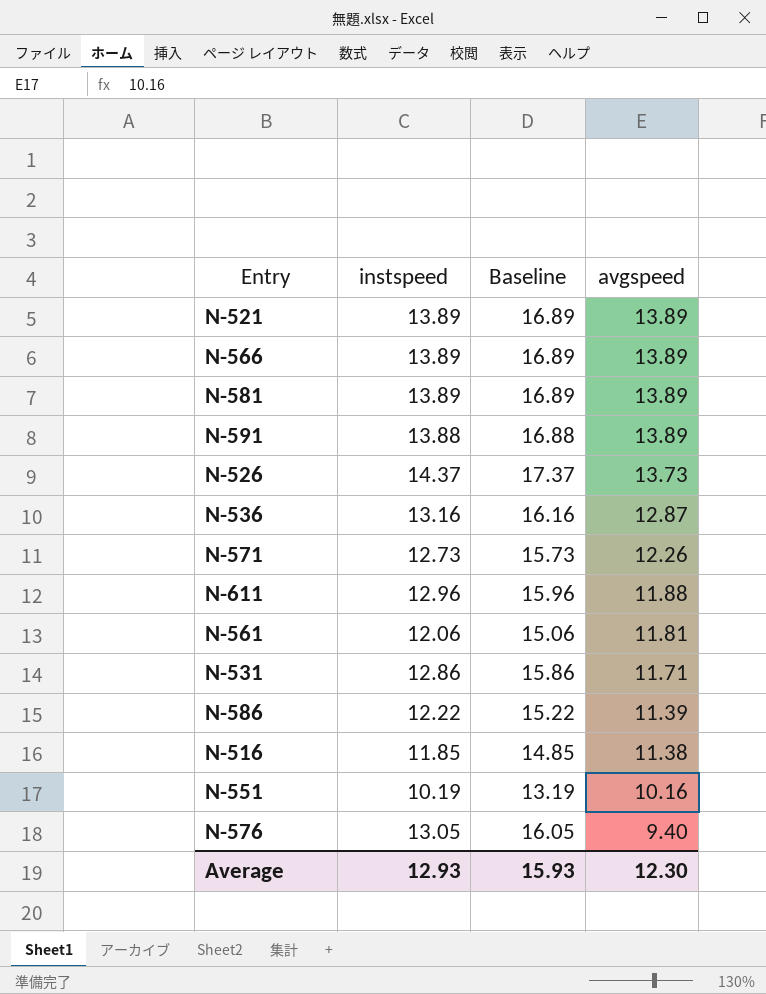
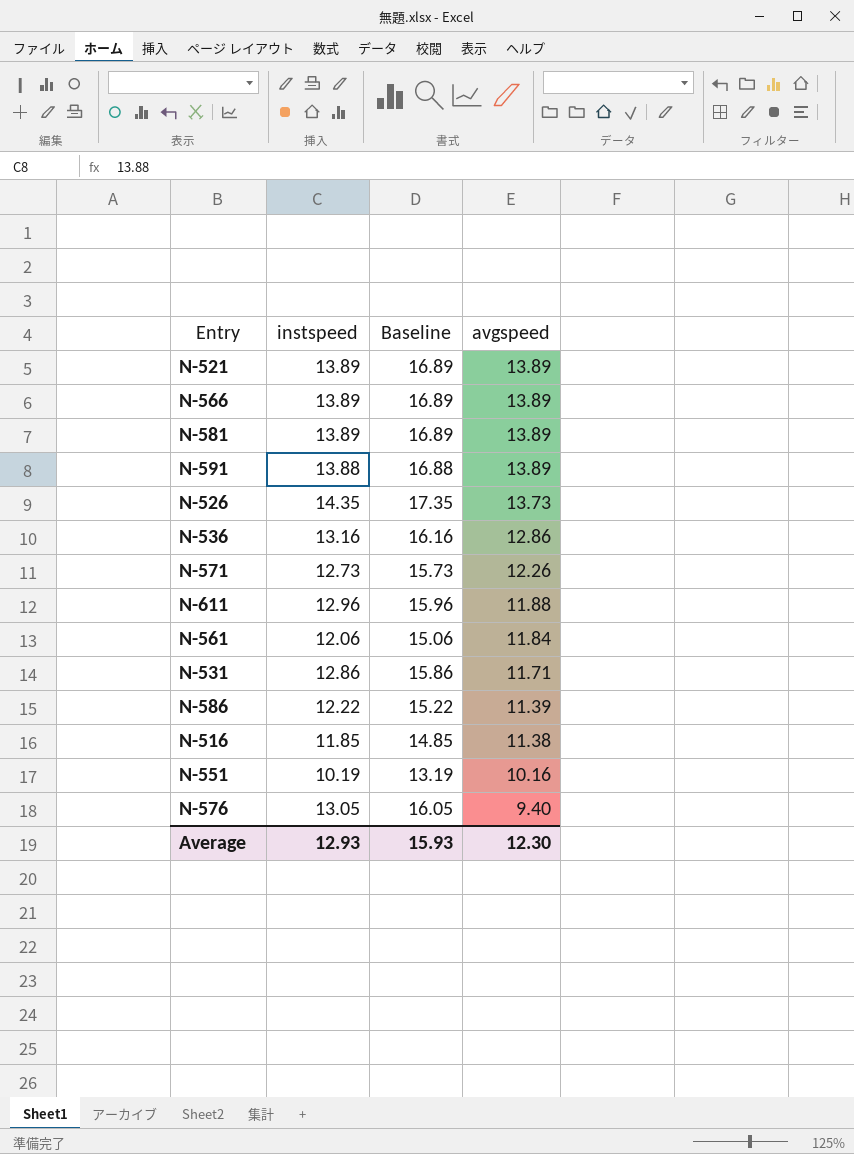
N-526 | instspeed: 14.37 -> 14.35
N-526 | Baseline: 17.37 -> 17.35
N-536 | avgspeed: 12.87 -> 12.86
N-561 | avgspeed: 11.81 -> 11.84

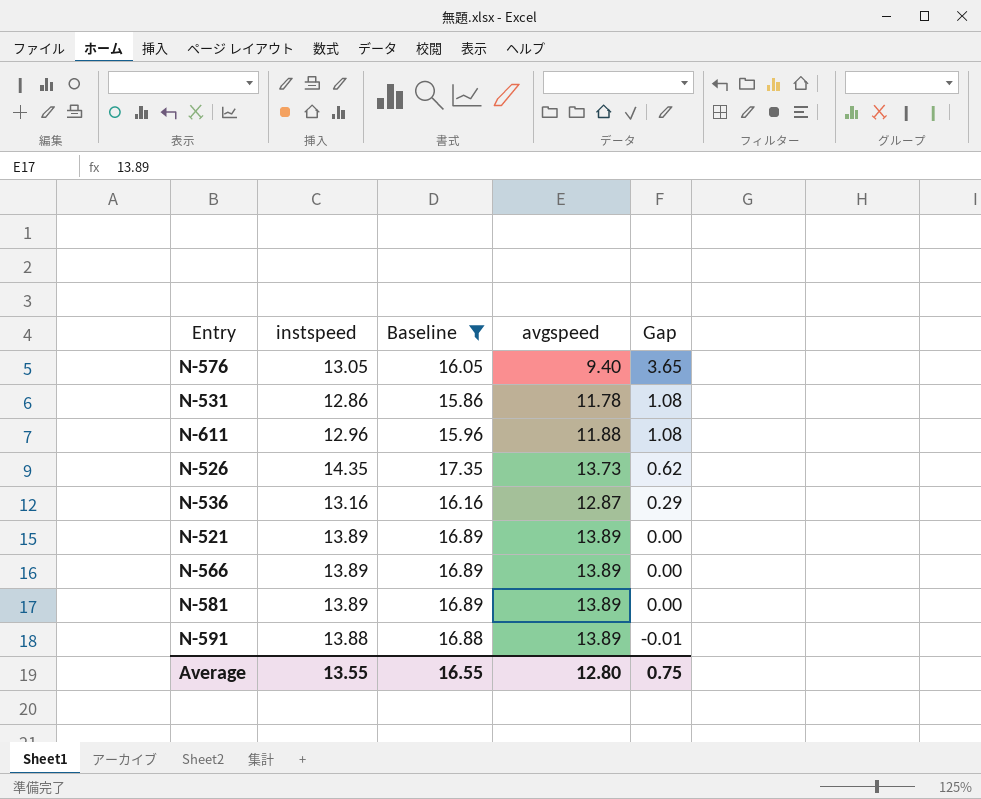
filter: none -> Baseline >= 15.86
row order: avgspeed descending -> Gap descending
column Gap | formula: none -> [instspeed] - [avgspeed]
N-531 | avgspeed: 11.71 -> 11.78
N-536 | avgspeed: 12.86 -> 12.87
Average | instspeed: 12.93 -> 13.55
Average | Baseline: 15.93 -> 16.55
Average | avgspeed: 12.30 -> 12.80

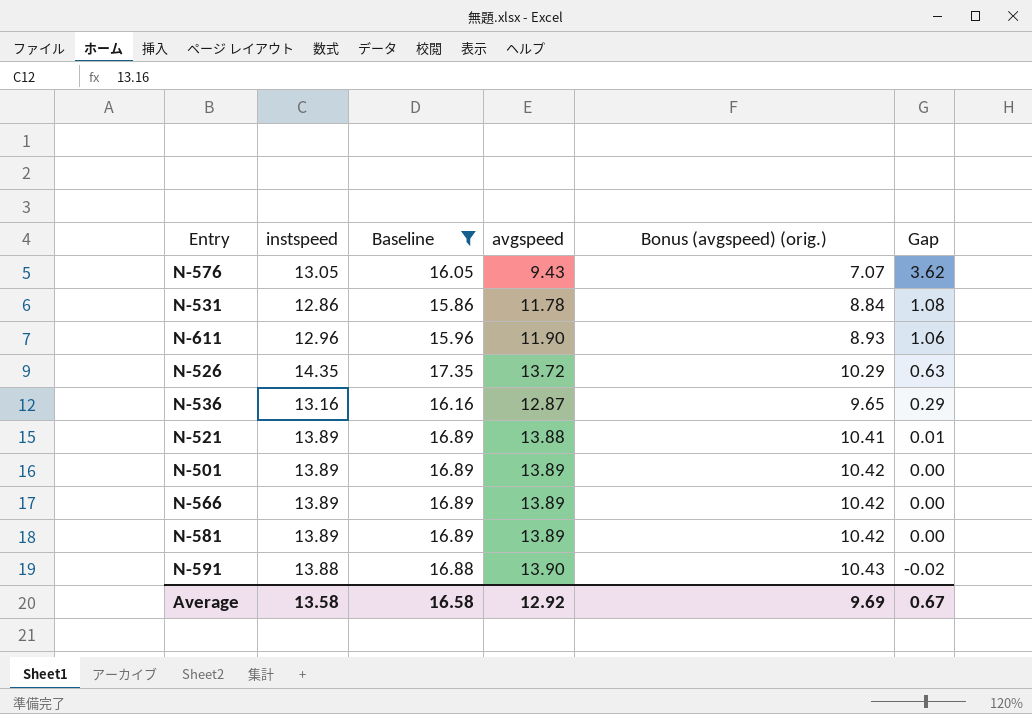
column Bonus (avgspeed) (orig.) | formula: none -> [avgspeed] * 0.75
N-576 | avgspeed: 9.40 -> 9.43
N-576 | Gap: 3.65 -> 3.62
N-611 | avgspeed: 11.88 -> 11.90
N-611 | Gap: 1.08 -> 1.06
N-526 | avgspeed: 13.73 -> 13.72
N-526 | Gap: 0.62 -> 0.63
N-521 | avgspeed: 13.89 -> 13.88
N-521 | Gap: 0.00 -> 0.01
row N-501: none -> 13.89 | 16.89 | 13.89 | 10.42 | 0.00
N-591 | avgspeed: 13.89 -> 13.90
N-591 | Gap: -0.01 -> -0.02
Average | instspeed: 13.55 -> 13.58
Average | Baseline: 16.55 -> 16.58
Average | avgspeed: 12.80 -> 12.92
Average | Gap: 0.75 -> 0.67

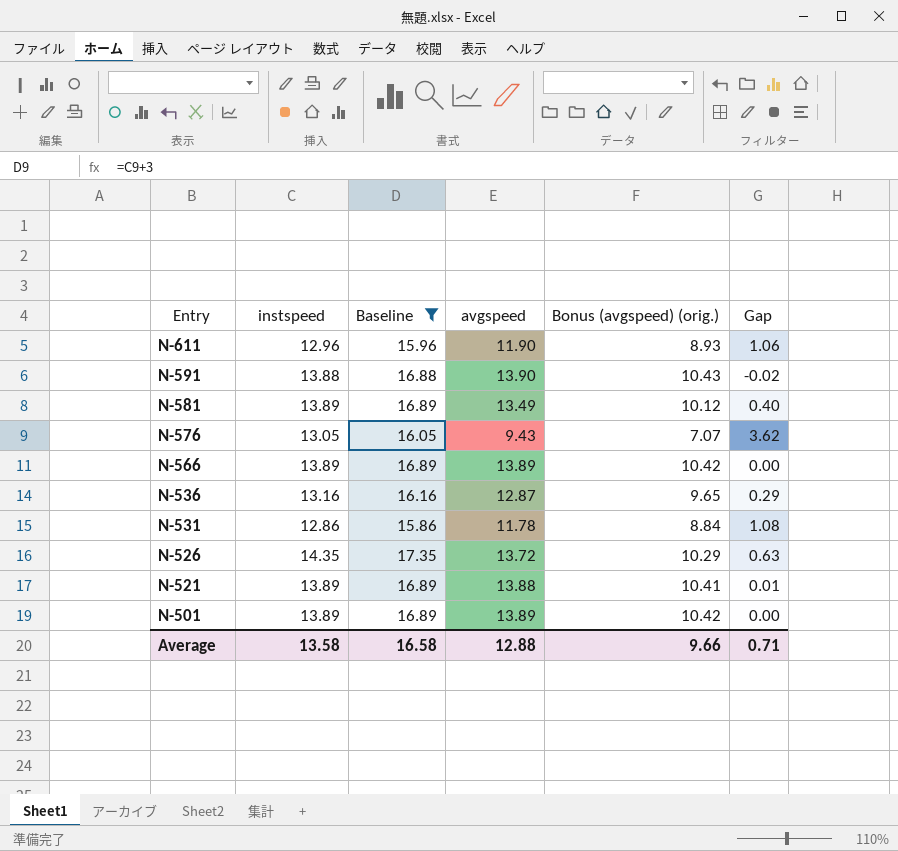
row order: Gap descending -> Entry descending
N-581 | avgspeed: 13.89 -> 13.49
N-581 | Bonus (avgspeed) (orig.): 10.42 -> 10.12
N-581 | Gap: 0.00 -> 0.40
Average | avgspeed: 12.92 -> 12.88
Average | Bonus (avgspeed) (orig.): 9.69 -> 9.66
Average | Gap: 0.67 -> 0.71

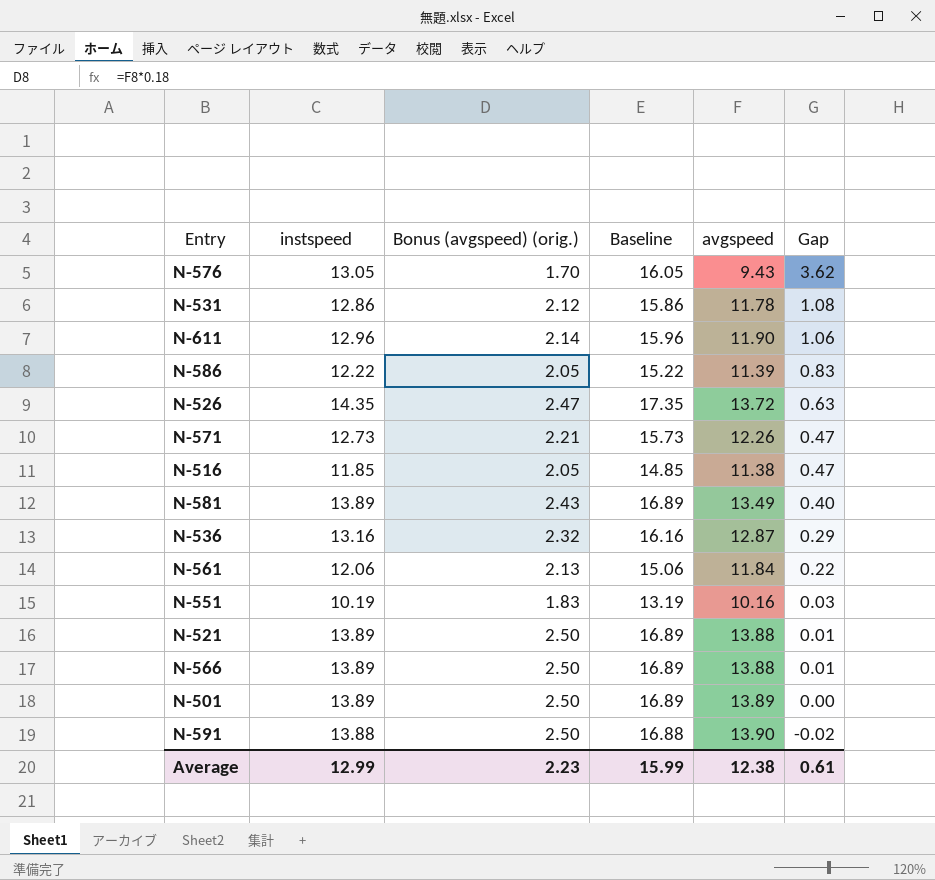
filter: Baseline >= 15.86 -> none
row order: Entry descending -> Gap descending
column Bonus (avgspeed) (orig.) | formula: [avgspeed] * 0.75 -> [avgspeed] * 0.18
column Bonus (avgspeed) (orig.) | position: 5 -> 3
N-566 | avgspeed: 13.89 -> 13.88
N-566 | Gap: 0.00 -> 0.01
Average | instspeed: 13.58 -> 12.99
Average | Bonus (avgspeed) (orig.): 9.66 -> 2.23
Average | Baseline: 16.58 -> 15.99
Average | avgspeed: 12.88 -> 12.38
Average | Gap: 0.71 -> 0.61

